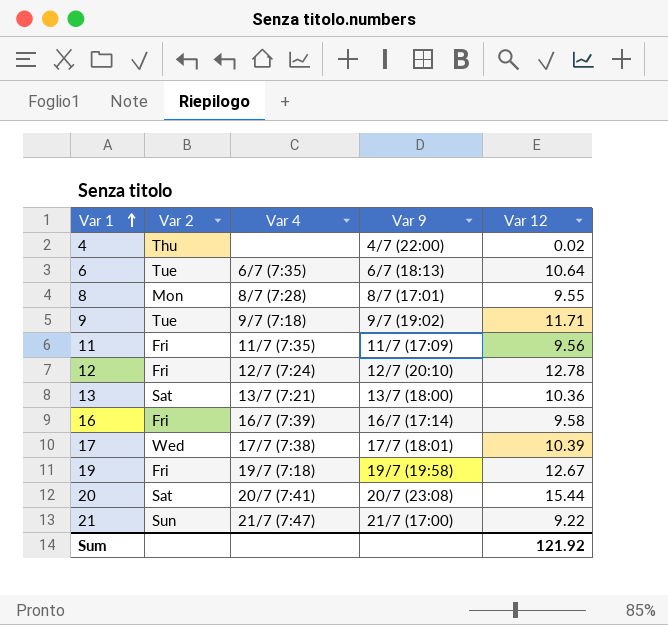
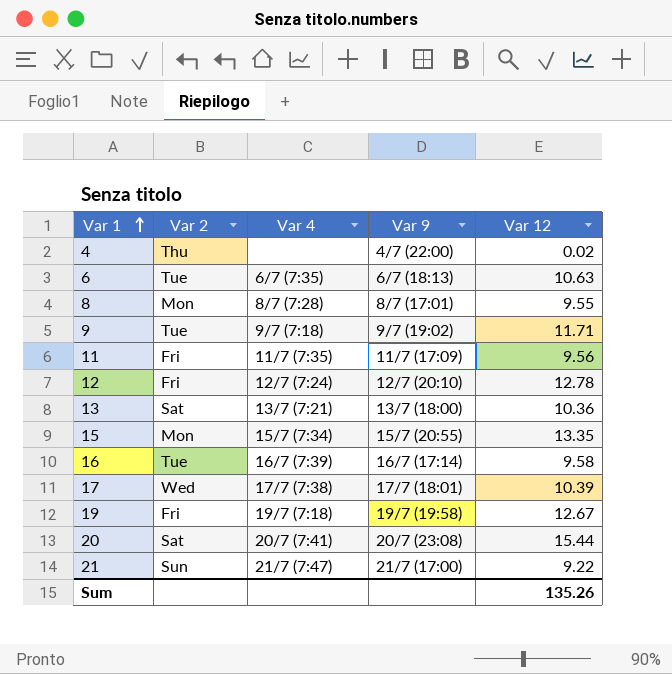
6 | Var 12: 10.64 -> 10.63
row 15: none -> Mon | 15/7 (7:34) | 15/7 (20:55) | 13.35
16 | Var 2: Fri -> Tue
Sum | Var 12: 121.92 -> 135.26

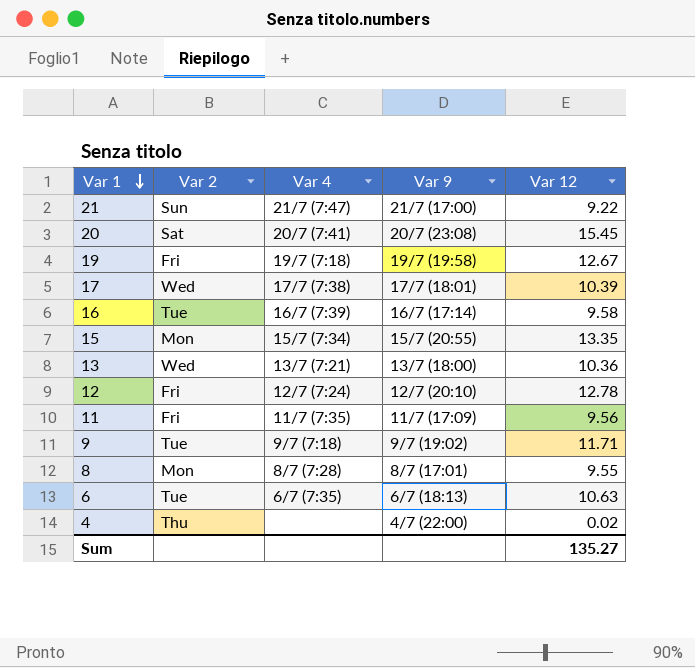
row order: Var 1 ascending -> Var 1 descending
20 | Var 12: 15.44 -> 15.45
13 | Var 2: Sat -> Wed
Sum | Var 12: 135.26 -> 135.27

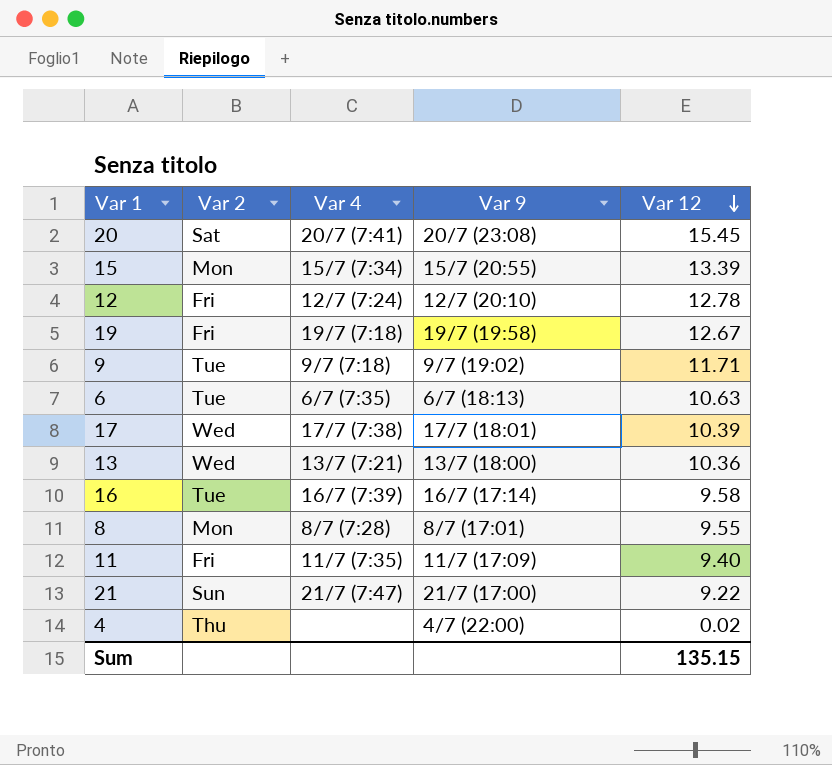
row order: Var 1 descending -> Var 12 descending
15 | Var 12: 13.35 -> 13.39
11 | Var 12: 9.56 -> 9.40
Sum | Var 12: 135.27 -> 135.15

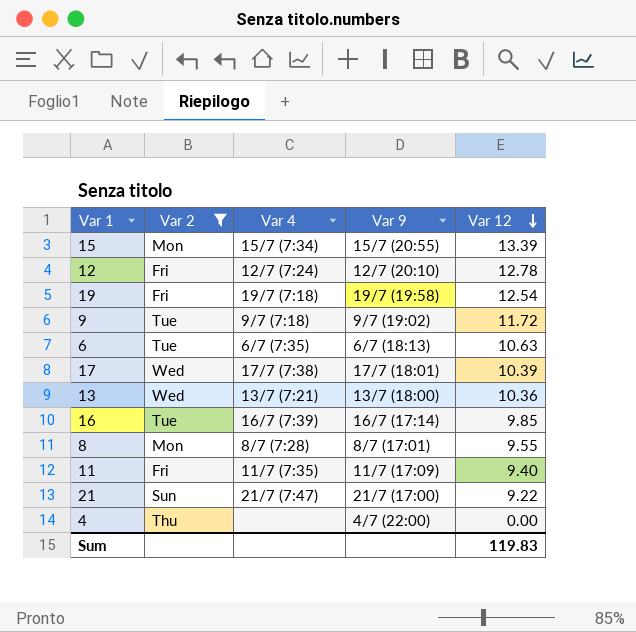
filter: none -> Var 2 != Sat
19 | Var 12: 12.67 -> 12.54
9 | Var 12: 11.71 -> 11.72
16 | Var 12: 9.58 -> 9.85
4 | Var 12: 0.02 -> 0.00
Sum | Var 12: 135.15 -> 119.83

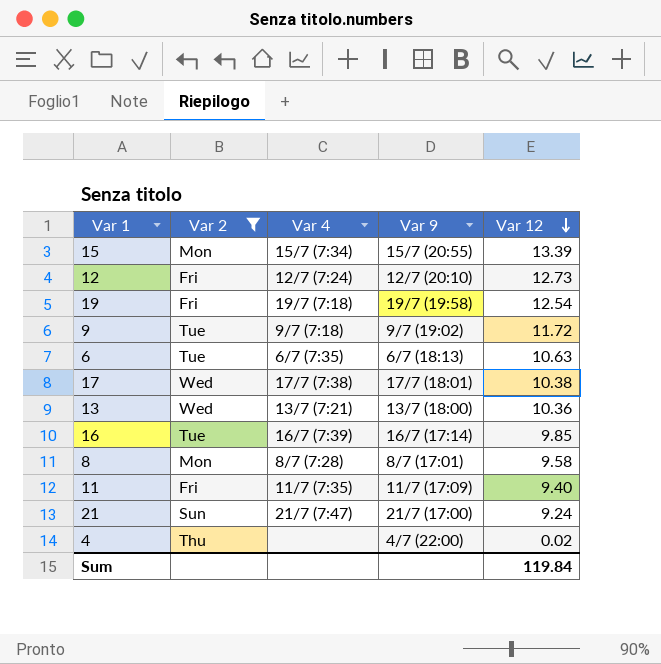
12 | Var 12: 12.78 -> 12.73
17 | Var 12: 10.39 -> 10.38
8 | Var 12: 9.55 -> 9.58
21 | Var 12: 9.22 -> 9.24
4 | Var 12: 0.00 -> 0.02
Sum | Var 12: 119.83 -> 119.84

